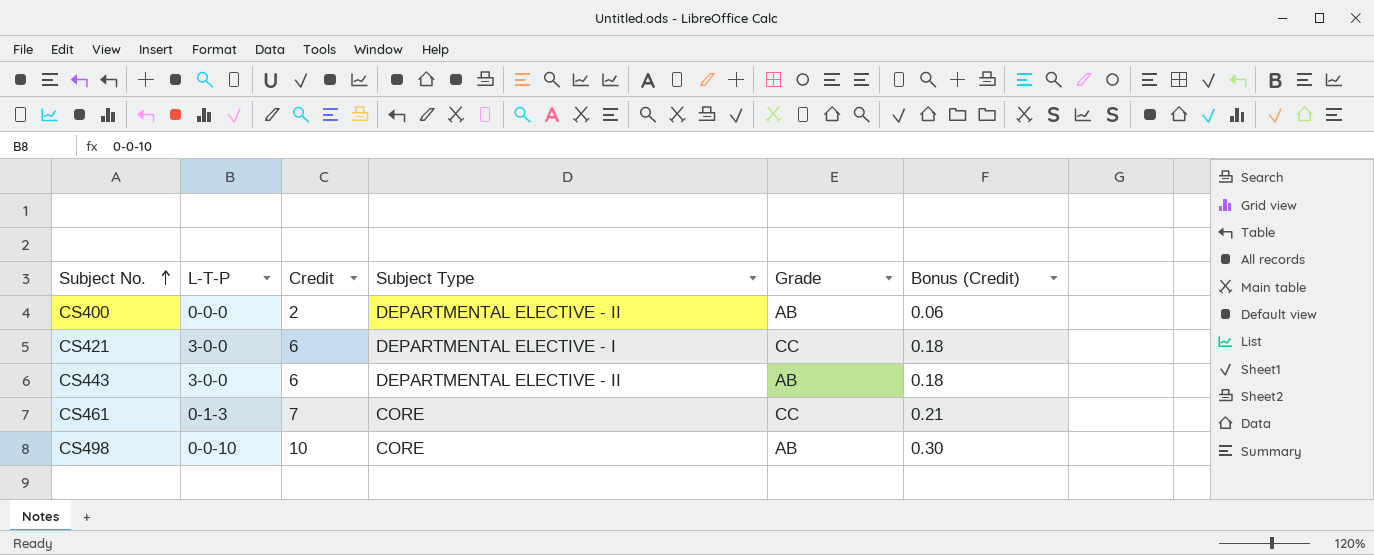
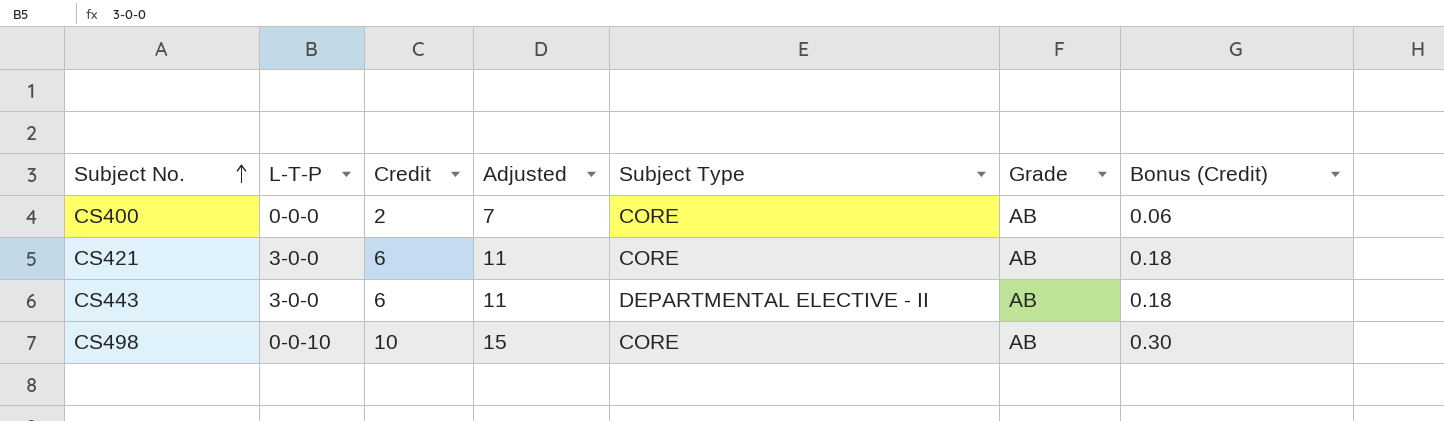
column Adjusted | formula: none -> [Credit] + 5
row CS461: 0-1-3 | 7 | CORE | CC | 0.21 -> none
CS400 | Subject Type: DEPARTMENTAL ELECTIVE - II -> CORE
CS421 | Subject Type: DEPARTMENTAL ELECTIVE - I -> CORE
CS421 | Grade: CC -> AB

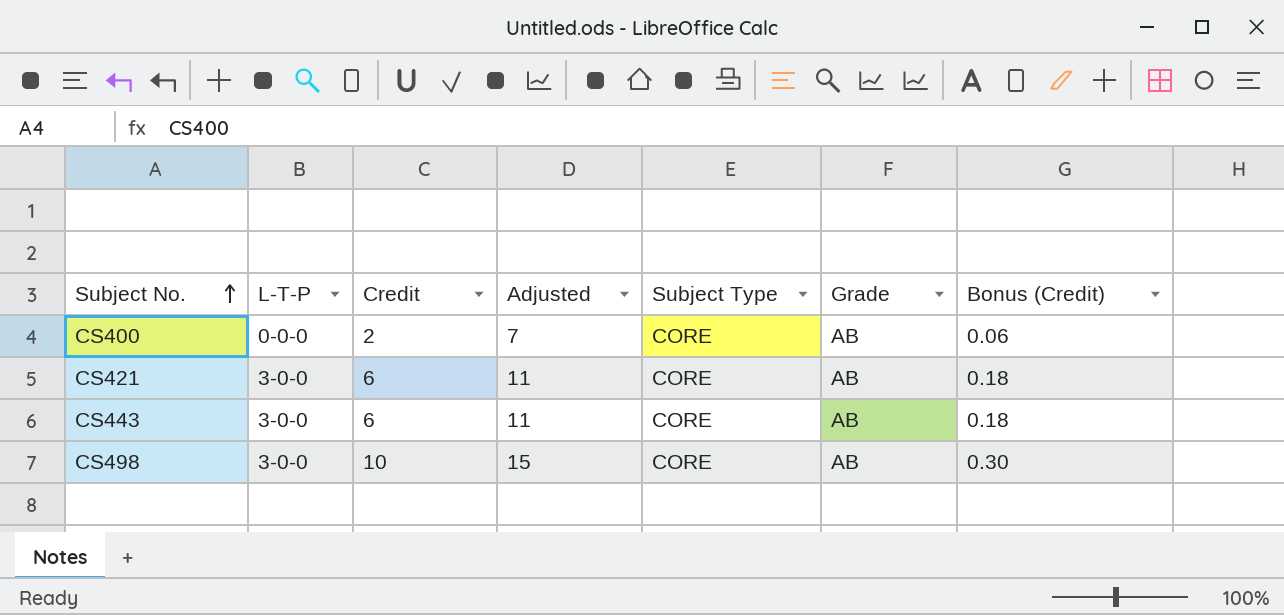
CS443 | Subject Type: DEPARTMENTAL ELECTIVE - II -> CORE
CS498 | L-T-P: 0-0-10 -> 3-0-0

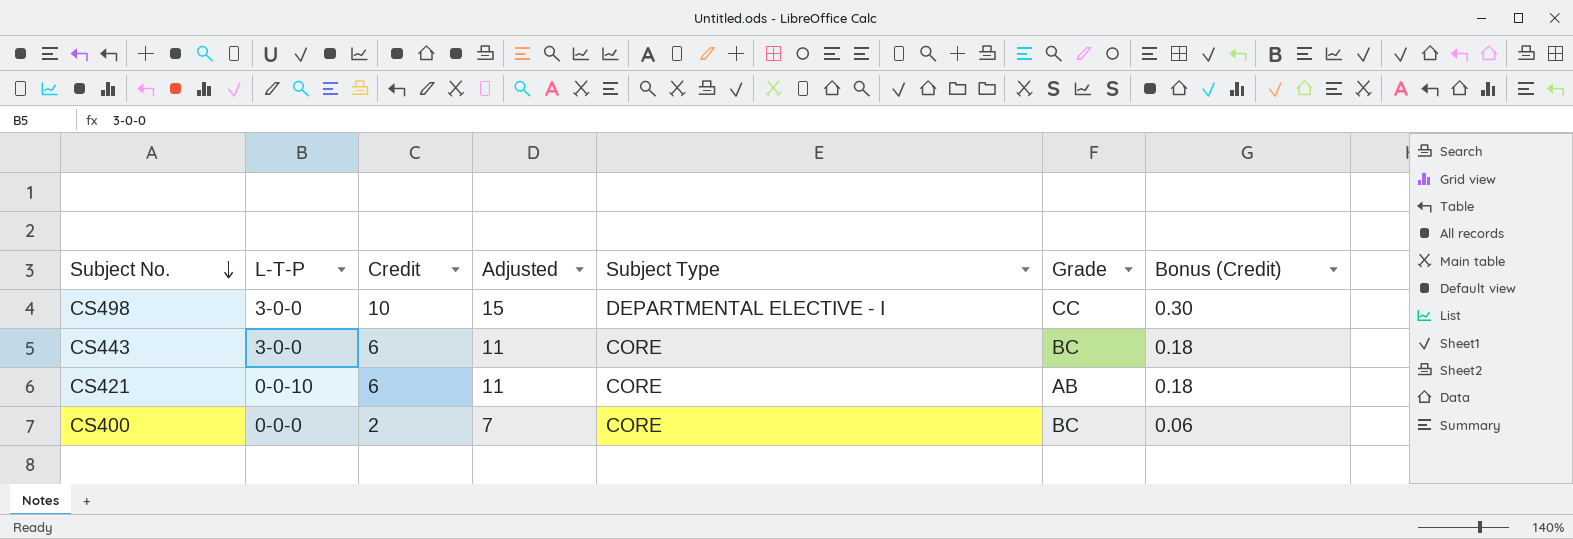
row order: Subject No. ascending -> Subject No. descending
CS498 | Subject Type: CORE -> DEPARTMENTAL ELECTIVE - I
CS498 | Grade: AB -> CC
CS443 | Grade: AB -> BC
CS421 | L-T-P: 3-0-0 -> 0-0-10
CS400 | Grade: AB -> BC

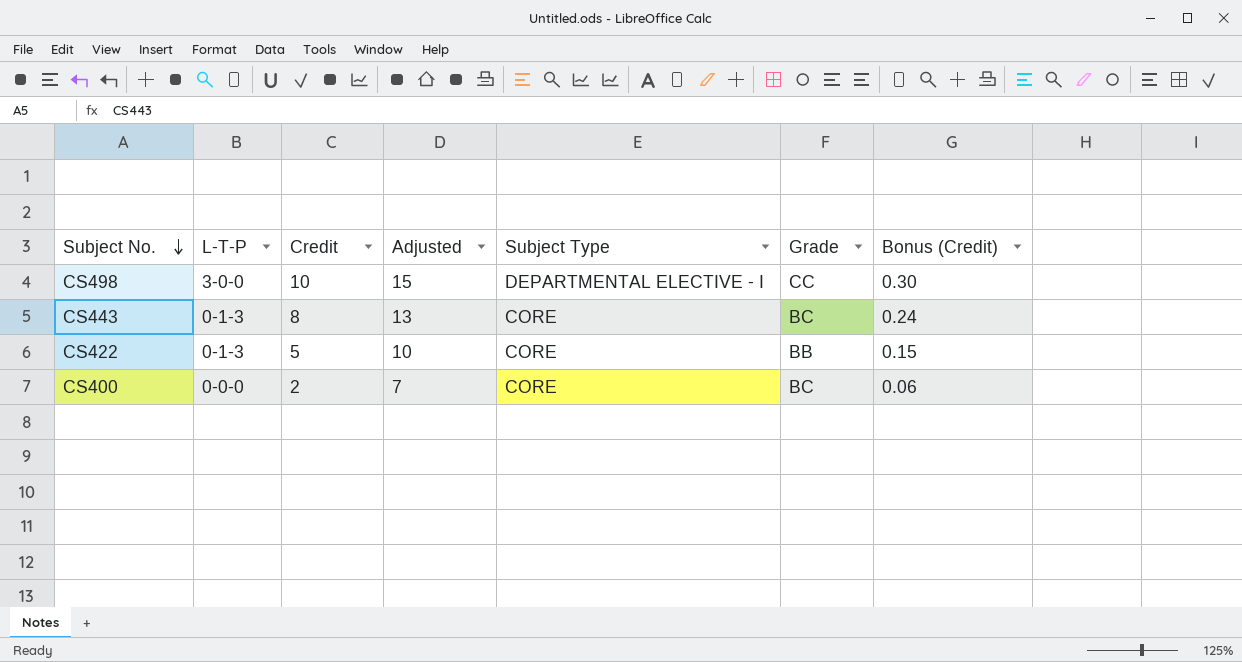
row CS421: 0-0-10 | 6 | 11 | CORE | AB | 0.18 -> none
CS443 | L-T-P: 3-0-0 -> 0-1-3
CS443 | Credit: 6 -> 8
CS443 | Adjusted: 11 -> 13
CS443 | Bonus (Credit): 0.18 -> 0.24
row CS422: none -> 0-1-3 | 5 | 10 | CORE | BB | 0.15

